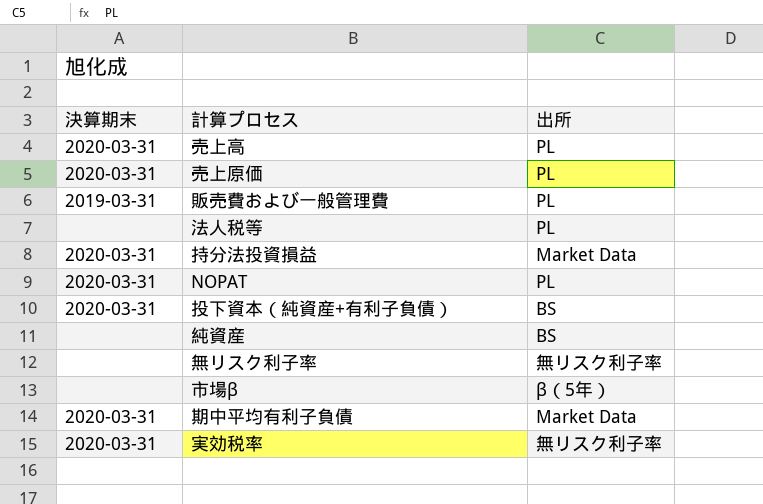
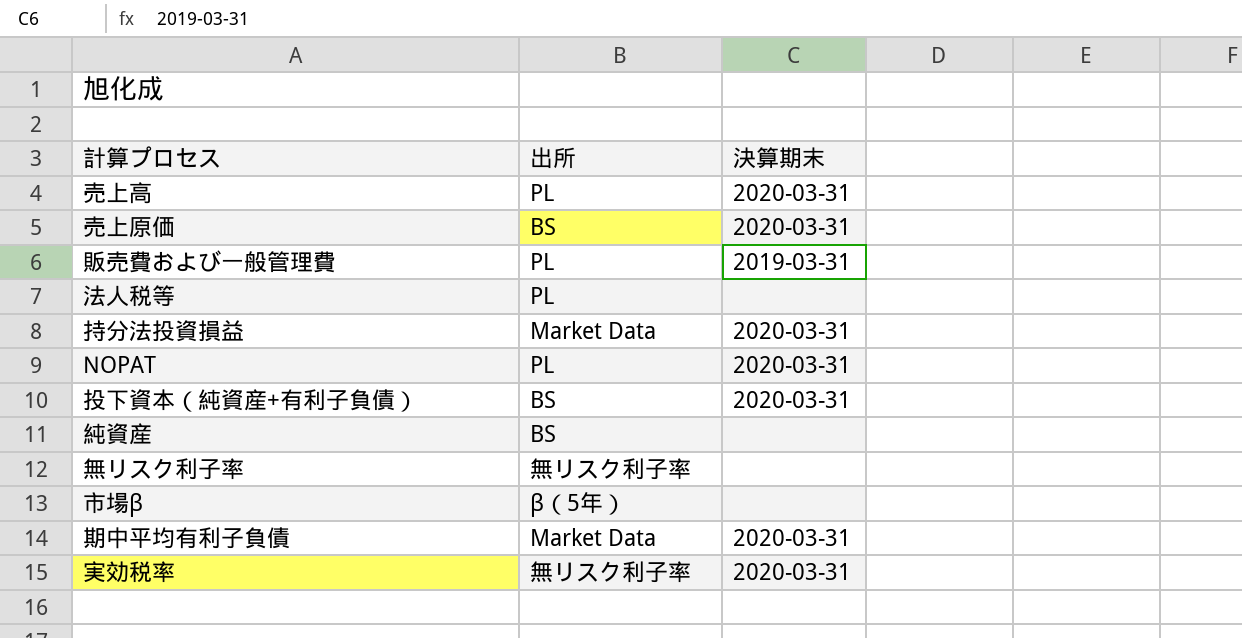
column 決算期末 | position: 1 -> 3
売上原価 | 出所: PL -> BS

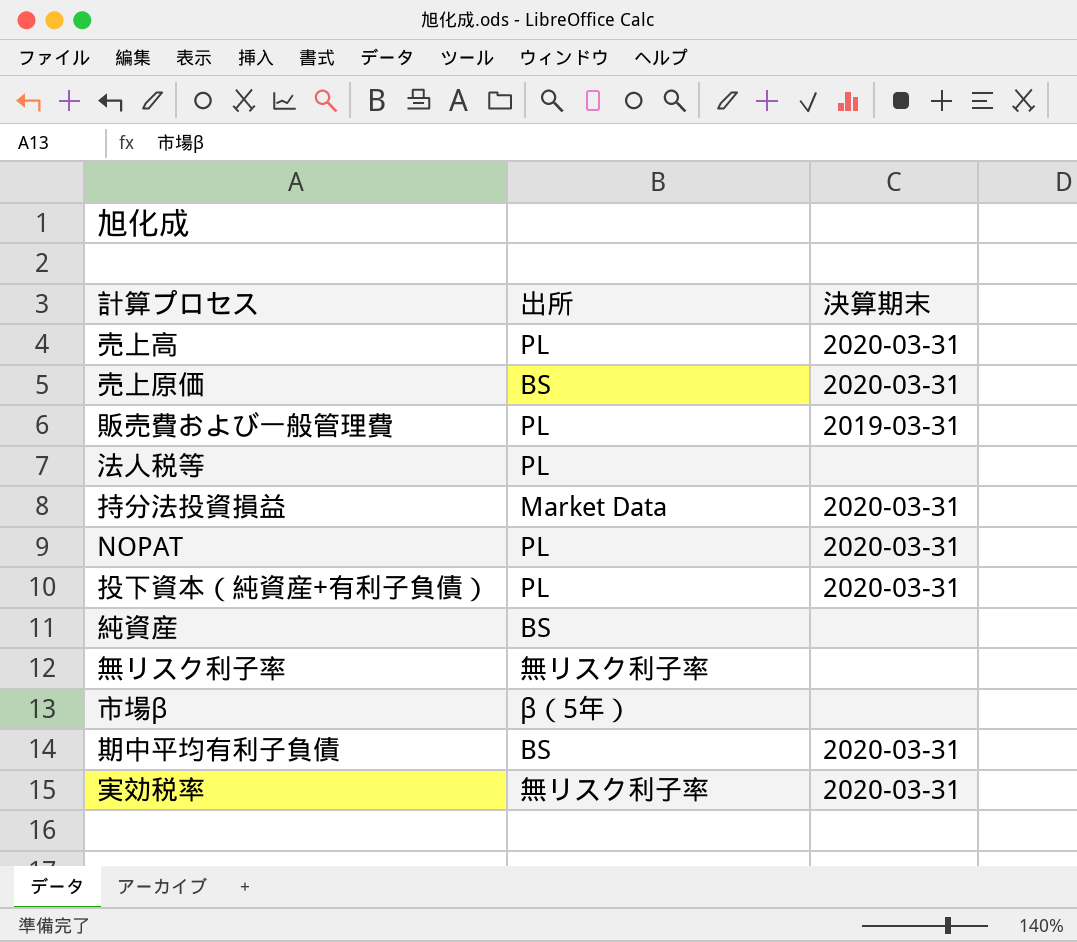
投下資本（純資産+有利子負債） | 出所: BS -> PL
期中平均有利子負債 | 出所: Market Data -> BS

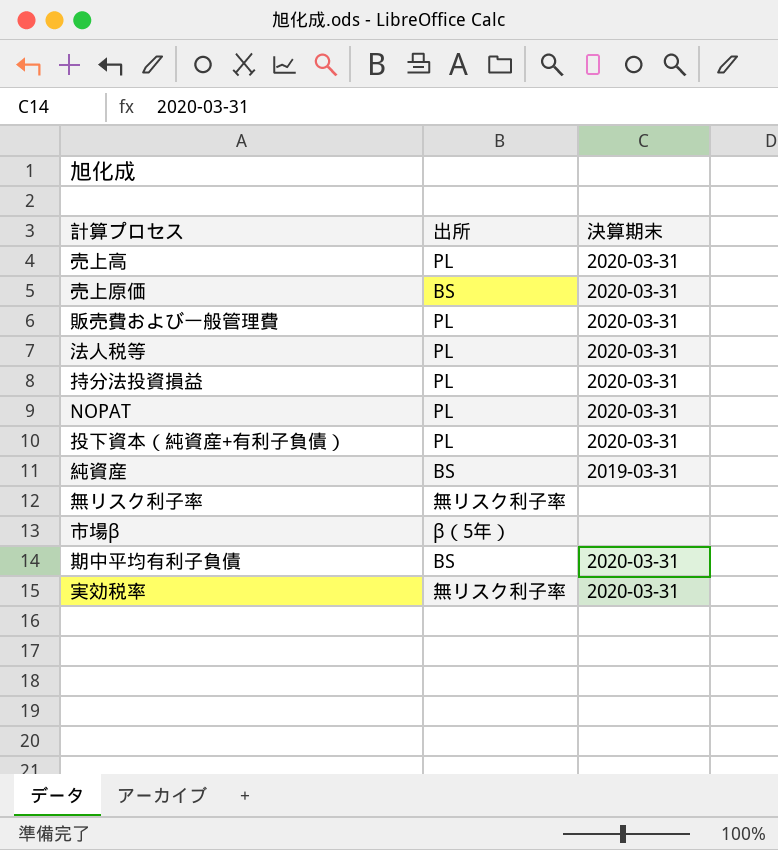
販売費および一般管理費 | 決算期末: 2019-03-31 -> 2020-03-31
法人税等 | 決算期末: none -> 2020-03-31
持分法投資損益 | 出所: Market Data -> PL
純資産 | 決算期末: none -> 2019-03-31

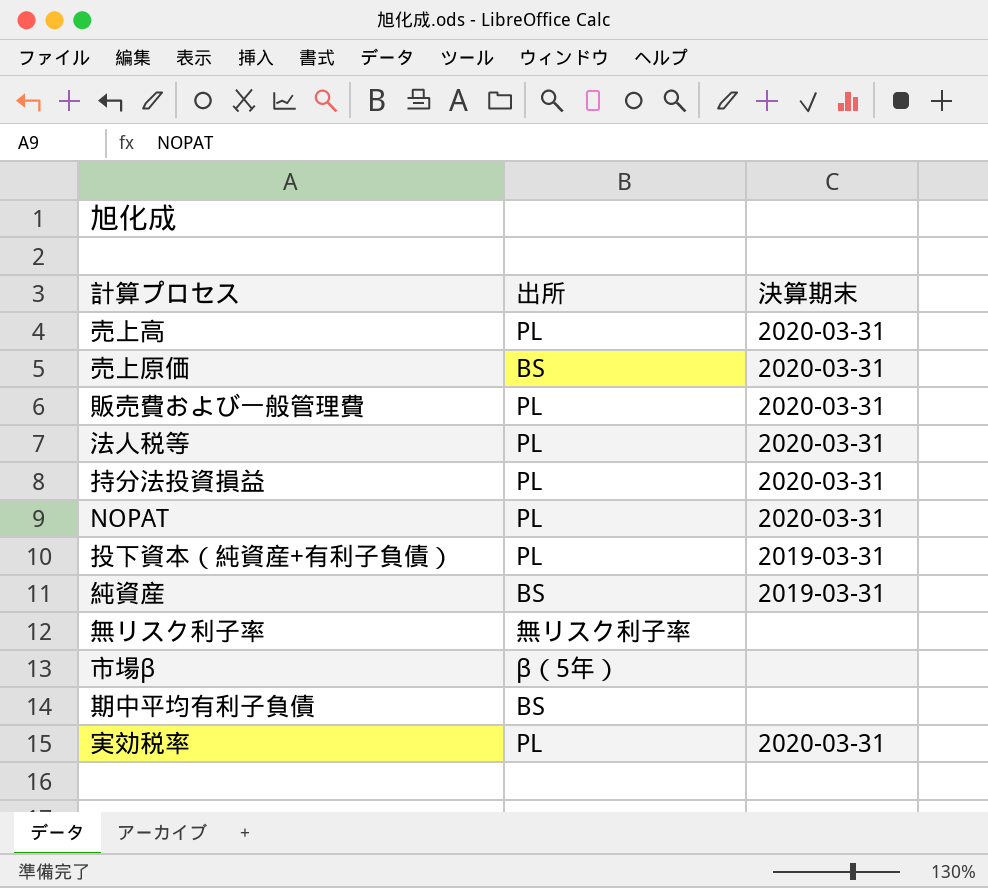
投下資本（純資産+有利子負債） | 決算期末: 2020-03-31 -> 2019-03-31
期中平均有利子負債 | 決算期末: 2020-03-31 -> none
実効税率 | 出所: 無リスク利子率 -> PL

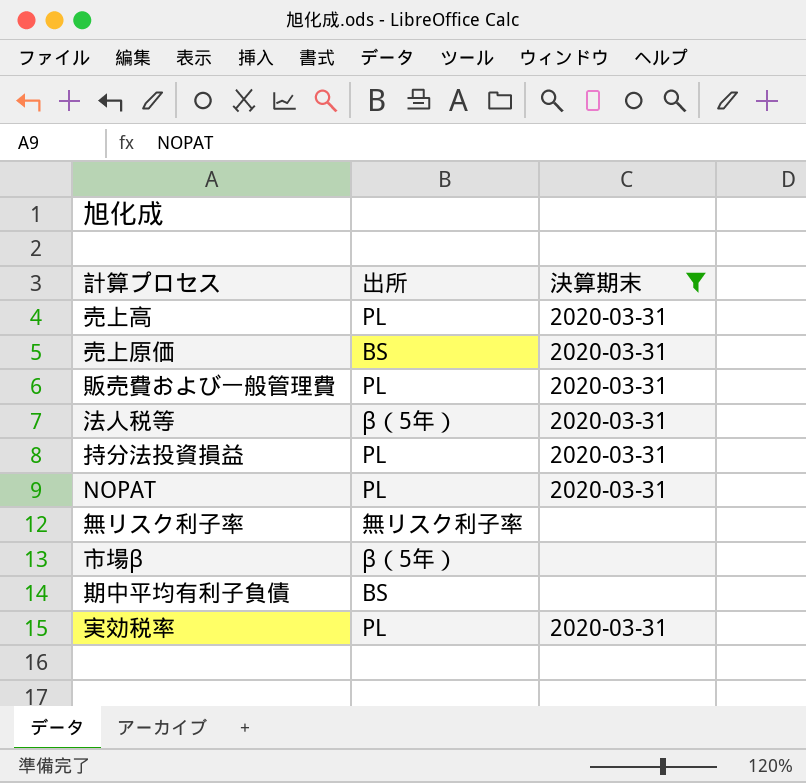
filter: none -> 決算期末 != 2019-03-31
法人税等 | 出所: PL -> β（5年）

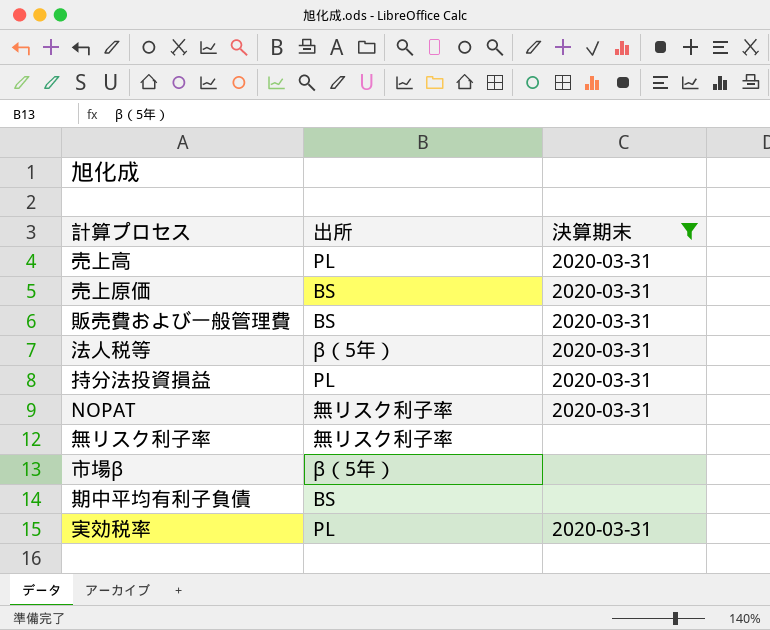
販売費および一般管理費 | 出所: PL -> BS
NOPAT | 出所: PL -> 無リスク利子率

